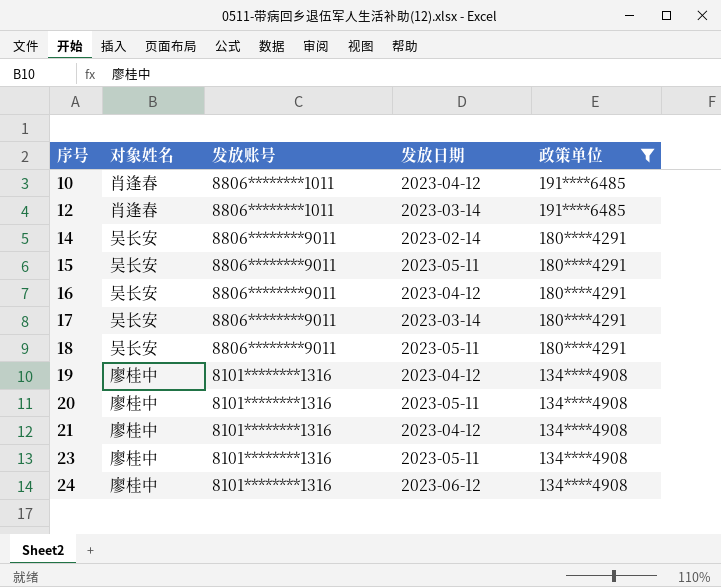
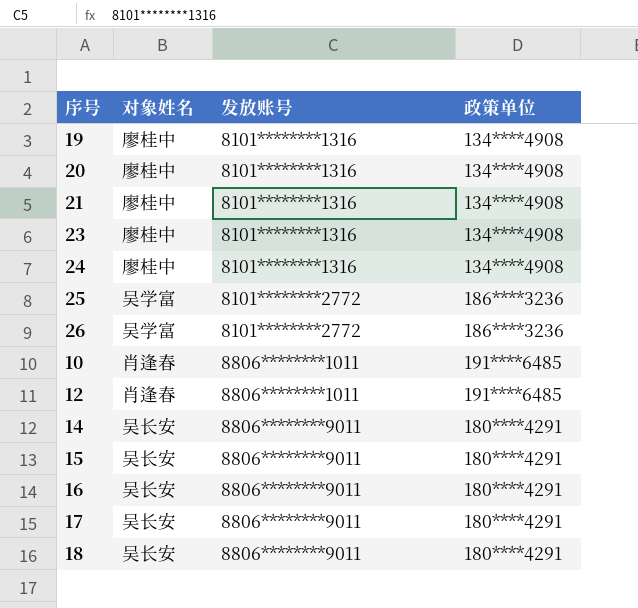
filter: 政策单位 != 186****3236 -> none
row order: 序号 ascending -> 发放账号 ascending
column 发放日期 | position: 4 -> none

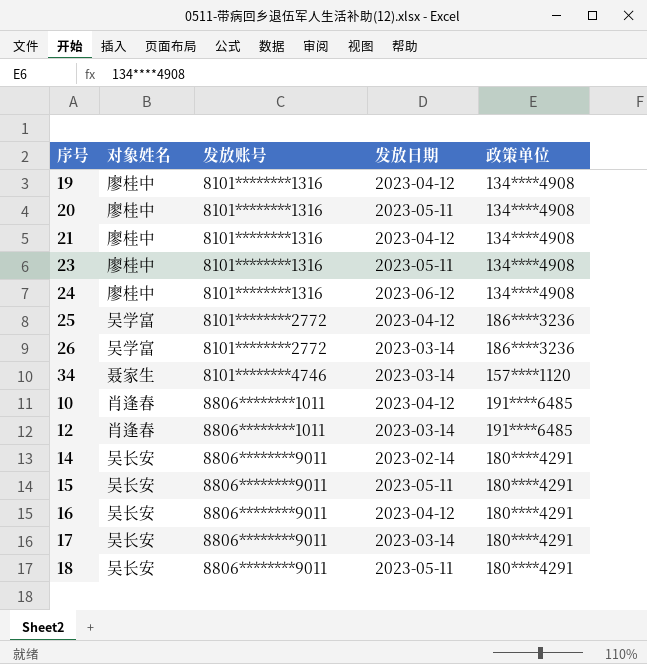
column 发放日期 | position: none -> 4
row 34: none -> 聂家生 | 8101********4746 | 2023-03-14 | 157****1120

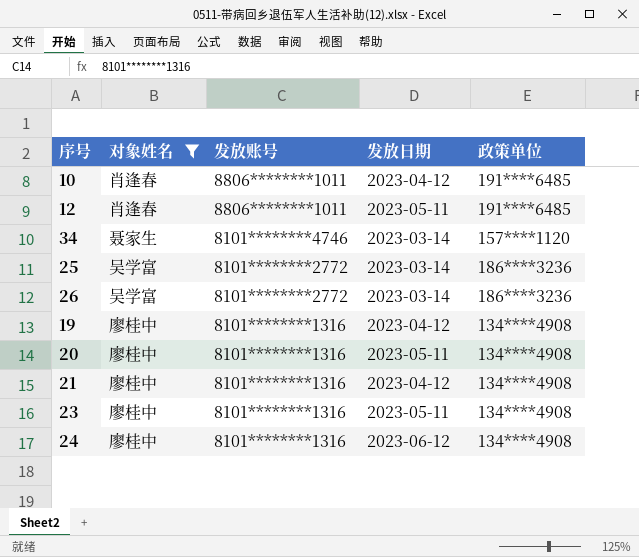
filter: none -> 对象姓名 != 吴长安
row order: 发放账号 ascending -> 发放账号 descending
12 | 发放日期: 2023-03-14 -> 2023-05-11
25 | 发放日期: 2023-04-12 -> 2023-03-14

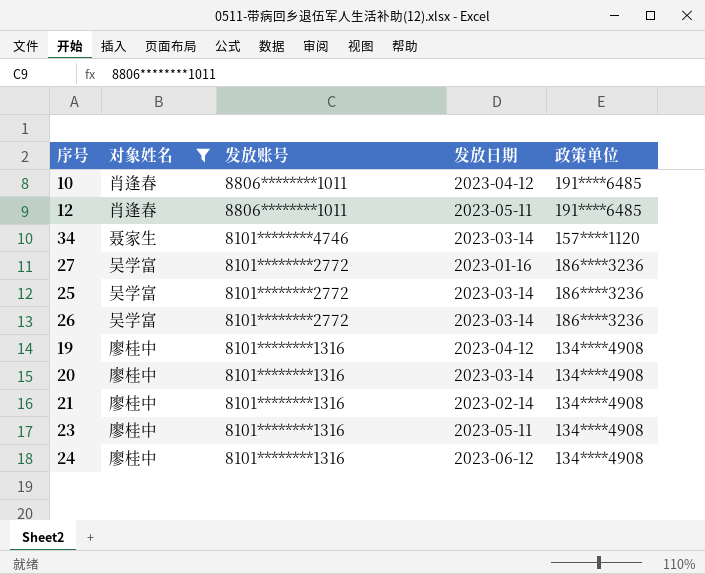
row 27: none -> 吴学富 | 8101********2772 | 2023-01-16 | 186****3236
20 | 发放日期: 2023-05-11 -> 2023-03-14
21 | 发放日期: 2023-04-12 -> 2023-02-14

